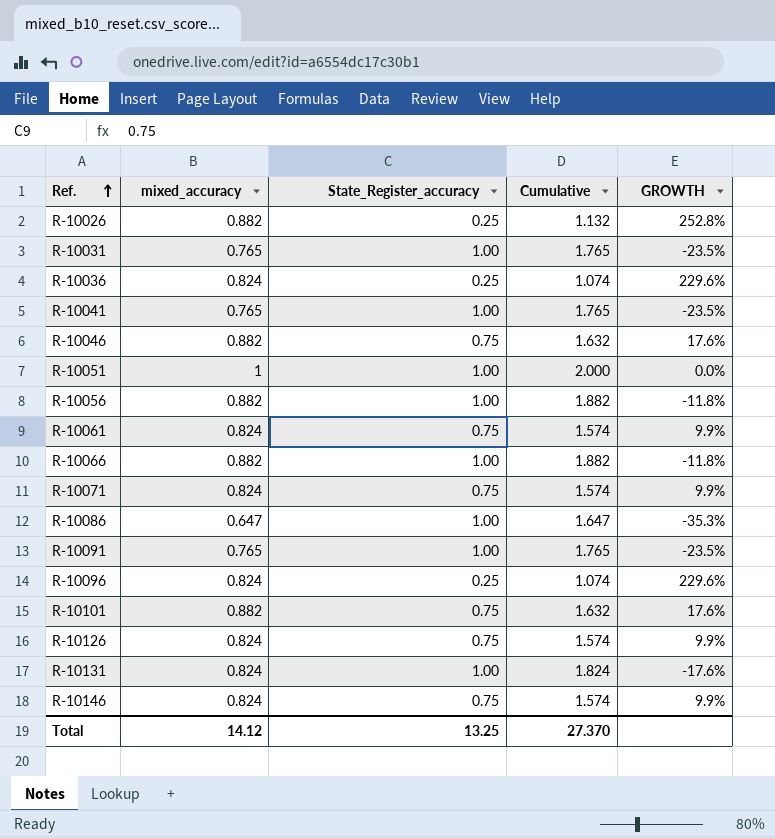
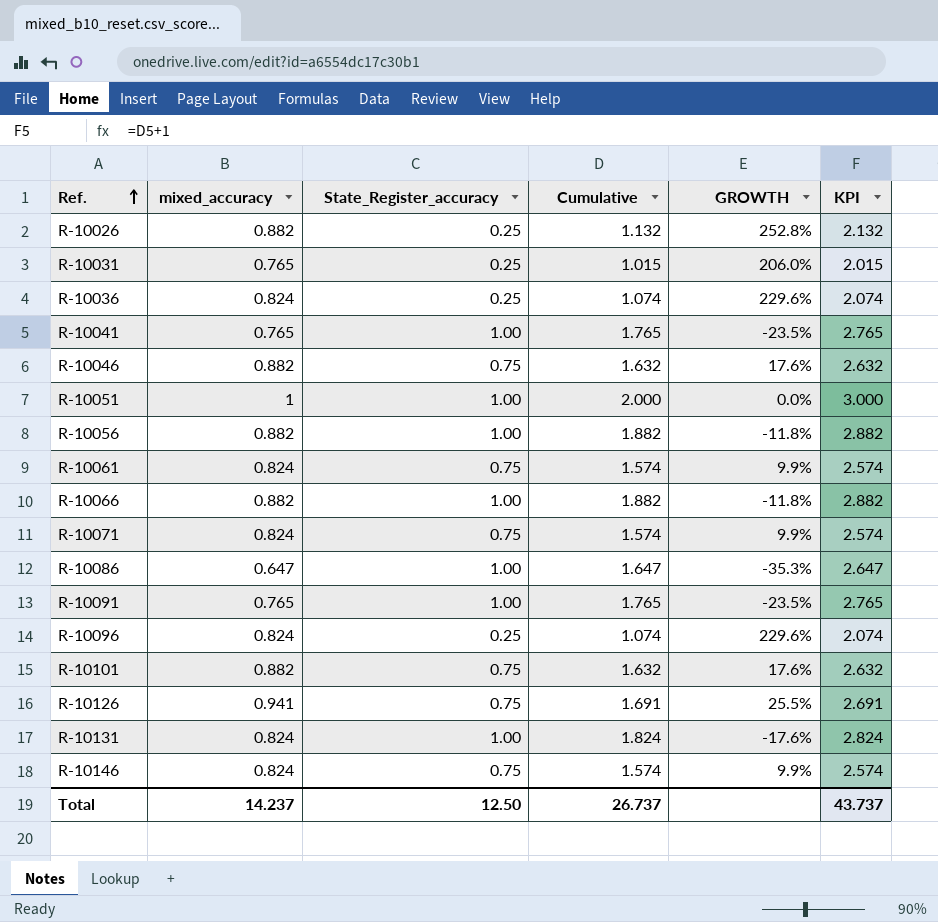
column KPI | formula: none -> [Cumulative] + 1
R-10031 | State_Register_accuracy: 1.00 -> 0.25
R-10031 | Cumulative: 1.765 -> 1.015
R-10031 | GROWTH: -23.5% -> 206.0%
R-10126 | mixed_accuracy: 0.824 -> 0.941
R-10126 | Cumulative: 1.574 -> 1.691
R-10126 | GROWTH: 9.9% -> 25.5%
Total | mixed_accuracy: 14.12 -> 14.237
Total | State_Register_accuracy: 13.25 -> 12.50
Total | Cumulative: 27.370 -> 26.737

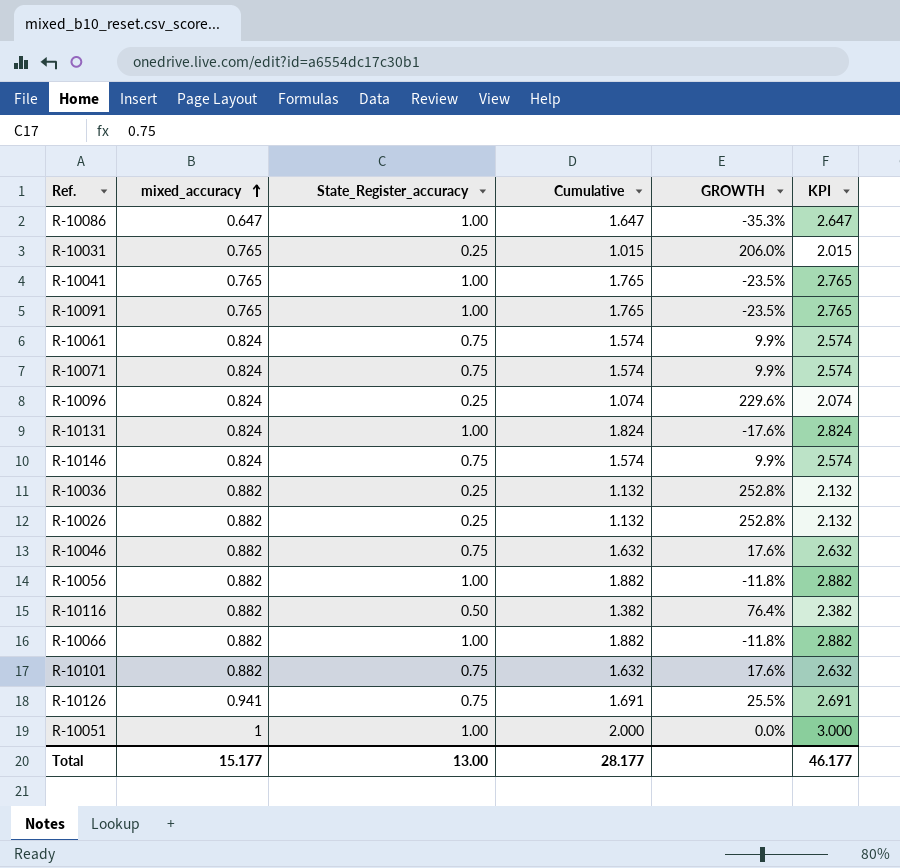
row order: Ref. ascending -> mixed_accuracy ascending
R-10036 | mixed_accuracy: 0.824 -> 0.882
R-10036 | Cumulative: 1.074 -> 1.132
R-10036 | GROWTH: 229.6% -> 252.8%
R-10036 | KPI: 2.074 -> 2.132
row R-10116: none -> 0.882 | 0.50 | 1.382 | 76.4% | 2.382
Total | mixed_accuracy: 14.237 -> 15.177
Total | State_Register_accuracy: 12.50 -> 13.00
Total | Cumulative: 26.737 -> 28.177
Total | KPI: 43.737 -> 46.177

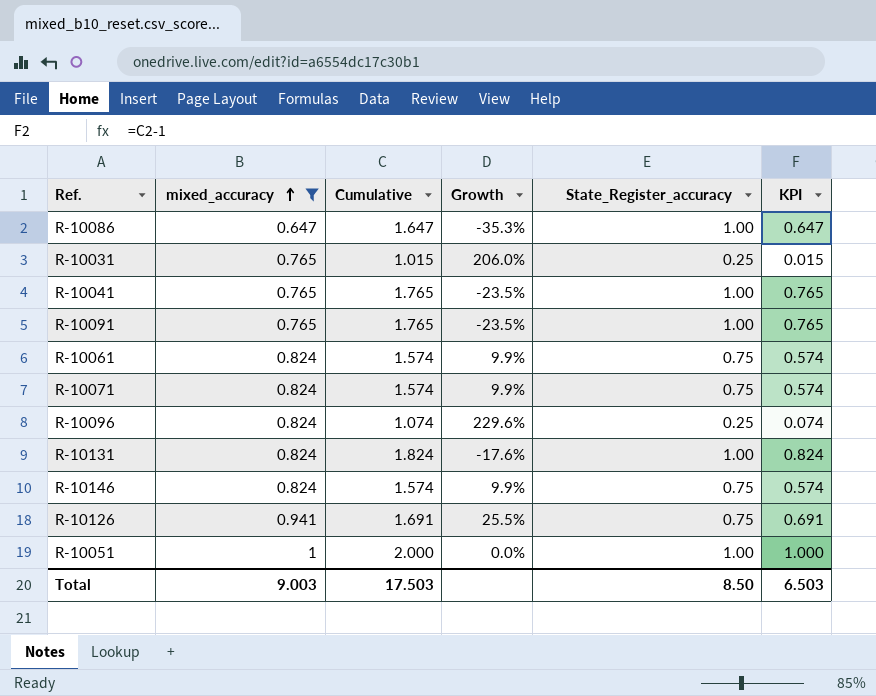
filter: none -> mixed_accuracy != 0.882
column name: GROWTH -> Growth
column State_Register_accuracy | position: 3 -> 5
column KPI | formula: [Cumulative] + 1 -> [Cumulative] - 1
Total | mixed_accuracy: 15.177 -> 9.003
Total | Cumulative: 28.177 -> 17.503
Total | State_Register_accuracy: 13.00 -> 8.50
Total | KPI: 46.177 -> 6.503

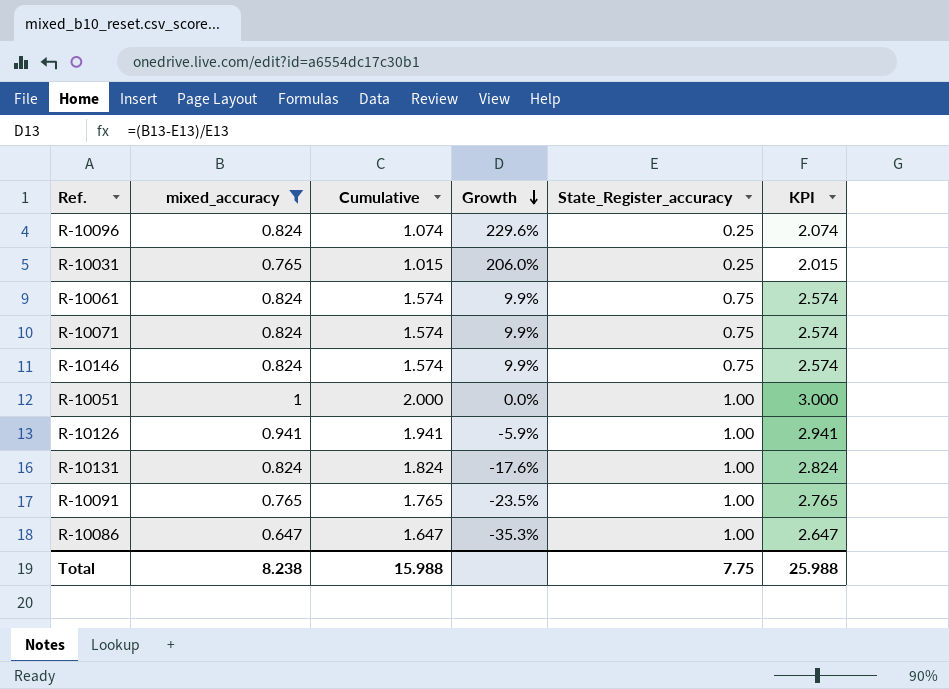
row order: mixed_accuracy ascending -> Growth descending
column KPI | formula: [Cumulative] - 1 -> [Cumulative] + 1
row R-10041: 0.765 | 1.765 | -23.5% | 1.00 | 0.765 -> none
R-10126 | Cumulative: 1.691 -> 1.941
R-10126 | Growth: 25.5% -> -5.9%
R-10126 | State_Register_accuracy: 0.75 -> 1.00
Total | mixed_accuracy: 9.003 -> 8.238
Total | Cumulative: 17.503 -> 15.988
Total | State_Register_accuracy: 8.50 -> 7.75
Total | KPI: 6.503 -> 25.988

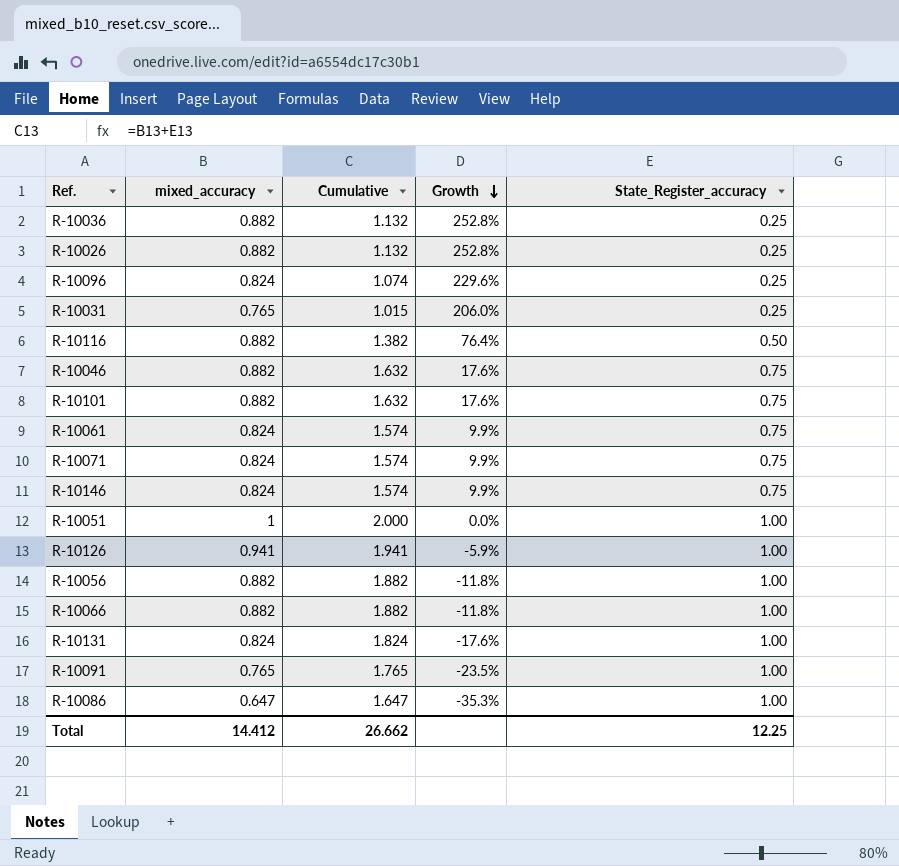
filter: mixed_accuracy != 0.882 -> none
column KPI | formula: [Cumulative] + 1 -> none
Total | mixed_accuracy: 8.238 -> 14.412
Total | Cumulative: 15.988 -> 26.662
Total | State_Register_accuracy: 7.75 -> 12.25

